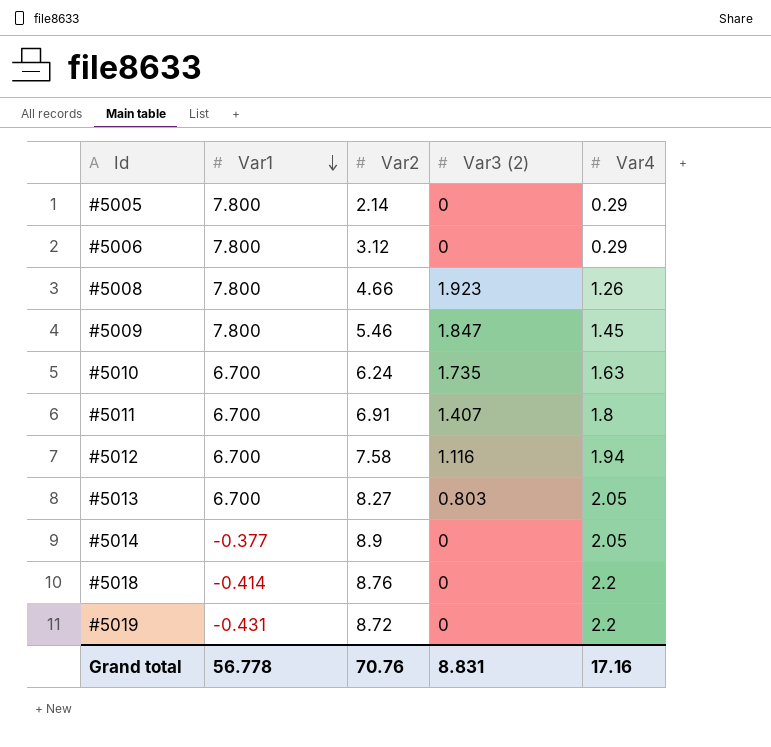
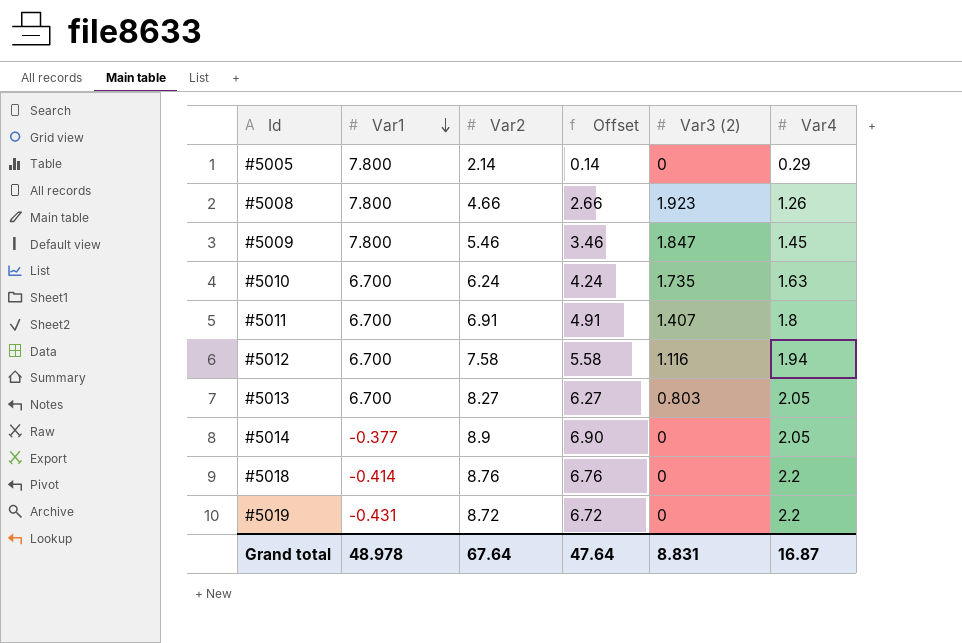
column Offset | formula: none -> [Var2] - 2
row #5006: 7.800 | 3.12 | 0 | 0.29 -> none
Grand total | Var1: 56.778 -> 48.978
Grand total | Var2: 70.76 -> 67.64
Grand total | Var4: 17.16 -> 16.87

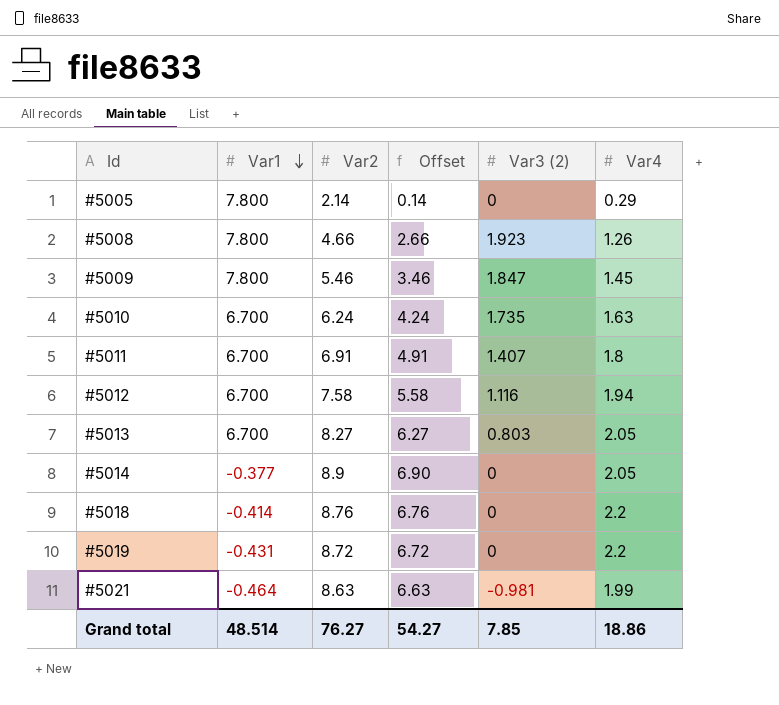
row #5021: none -> -0.464 | 8.63 | 6.63 | -0.981 | 1.99
Grand total | Var1: 48.978 -> 48.514
Grand total | Var2: 67.64 -> 76.27
Grand total | Offset: 47.64 -> 54.27
Grand total | Var3 (2): 8.831 -> 7.85
Grand total | Var4: 16.87 -> 18.86

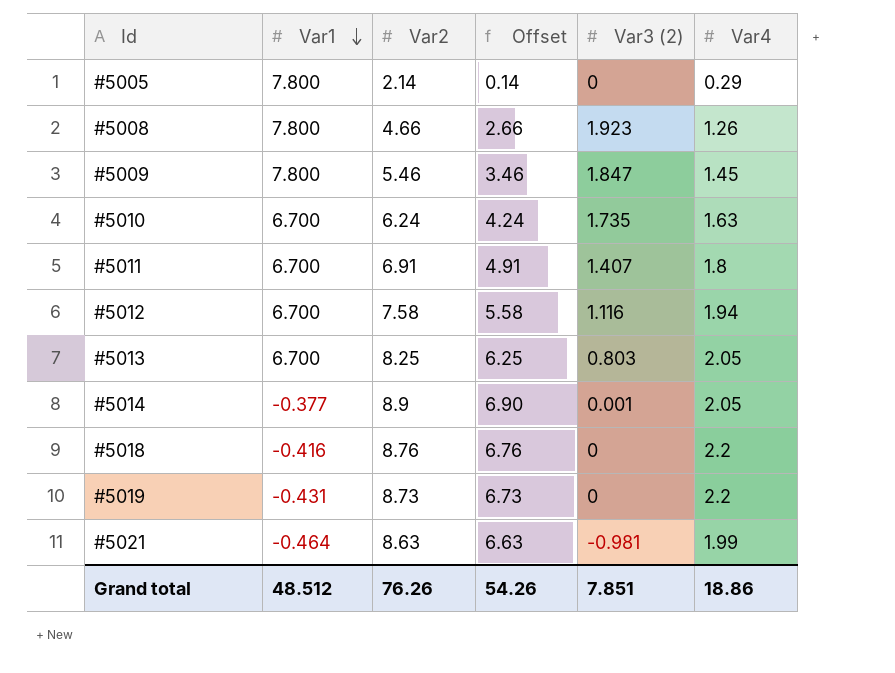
#5013 | Var2: 8.27 -> 8.25
#5013 | Offset: 6.27 -> 6.25
#5014 | Var3 (2): 0 -> 0.001
#5018 | Var1: -0.414 -> -0.416
#5019 | Var2: 8.72 -> 8.73
#5019 | Offset: 6.72 -> 6.73
Grand total | Var1: 48.514 -> 48.512
Grand total | Var2: 76.27 -> 76.26
Grand total | Offset: 54.27 -> 54.26
Grand total | Var3 (2): 7.85 -> 7.851

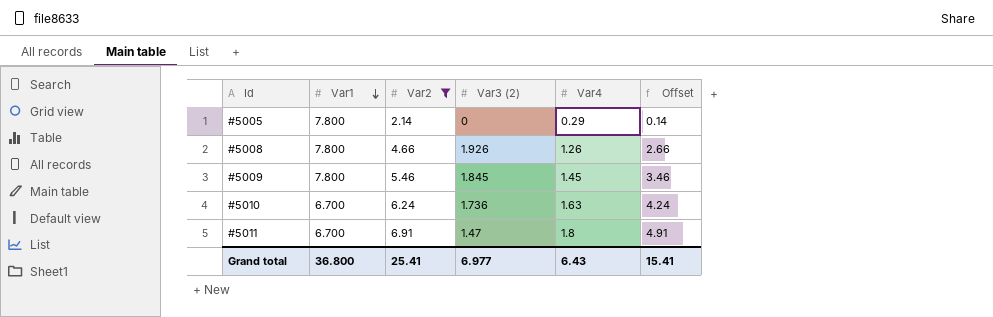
filter: none -> Var2 <= 6.91
column Offset | position: 4 -> 6
#5008 | Var3 (2): 1.923 -> 1.926
#5009 | Var3 (2): 1.847 -> 1.845
#5010 | Var3 (2): 1.735 -> 1.736
#5011 | Var3 (2): 1.407 -> 1.47
Grand total | Var1: 48.512 -> 36.800
Grand total | Var2: 76.26 -> 25.41
Grand total | Var3 (2): 7.851 -> 6.977
Grand total | Var4: 18.86 -> 6.43
Grand total | Offset: 54.26 -> 15.41

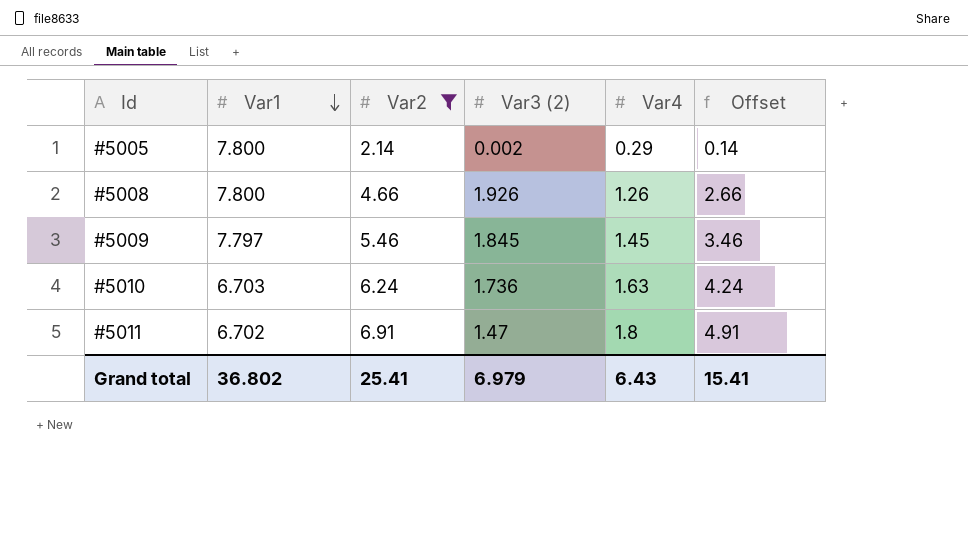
#5005 | Var3 (2): 0 -> 0.002
#5009 | Var1: 7.800 -> 7.797
#5010 | Var1: 6.700 -> 6.703
#5011 | Var1: 6.700 -> 6.702
Grand total | Var1: 36.800 -> 36.802
Grand total | Var3 (2): 6.977 -> 6.979

